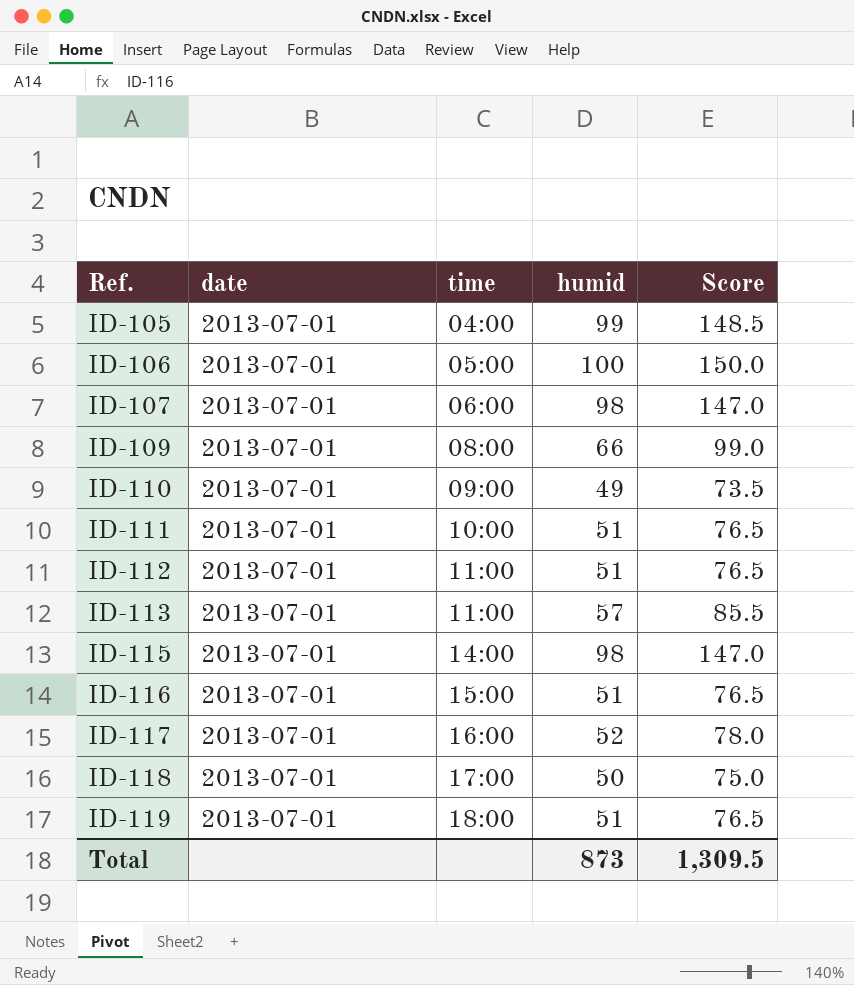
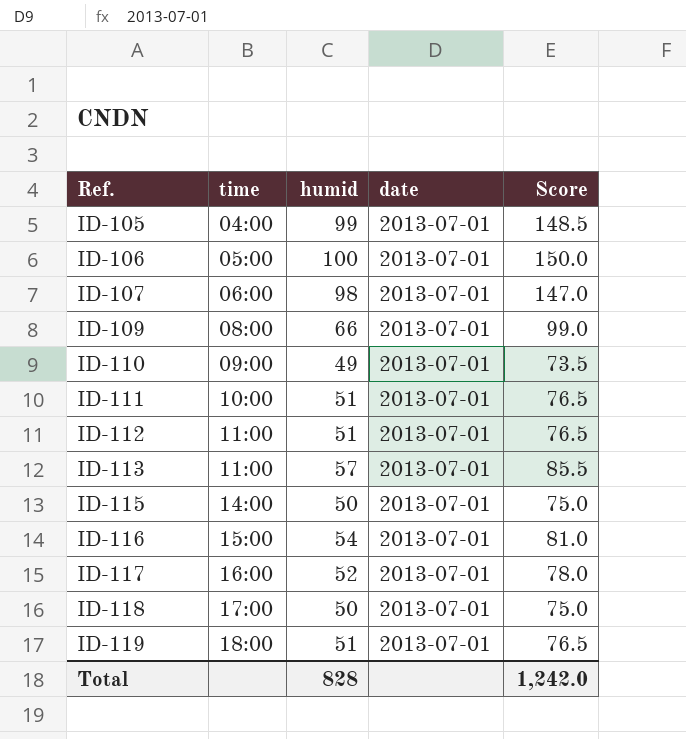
column date | position: 2 -> 4
ID-115 | humid: 98 -> 50
ID-115 | Score: 147.0 -> 75.0
ID-116 | humid: 51 -> 54
ID-116 | Score: 76.5 -> 81.0
Total | humid: 873 -> 828
Total | Score: 1,309.5 -> 1,242.0

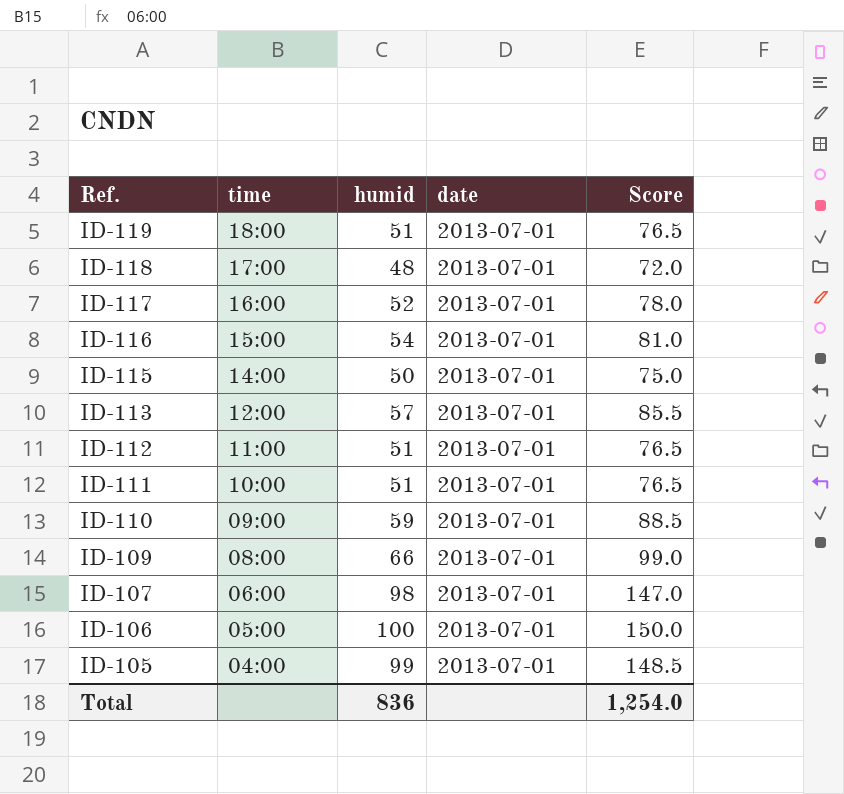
row order: Ref. ascending -> Ref. descending
ID-118 | humid: 50 -> 48
ID-118 | Score: 75.0 -> 72.0
ID-113 | time: 11:00 -> 12:00
ID-110 | humid: 49 -> 59
ID-110 | Score: 73.5 -> 88.5
Total | humid: 828 -> 836
Total | Score: 1,242.0 -> 1,254.0

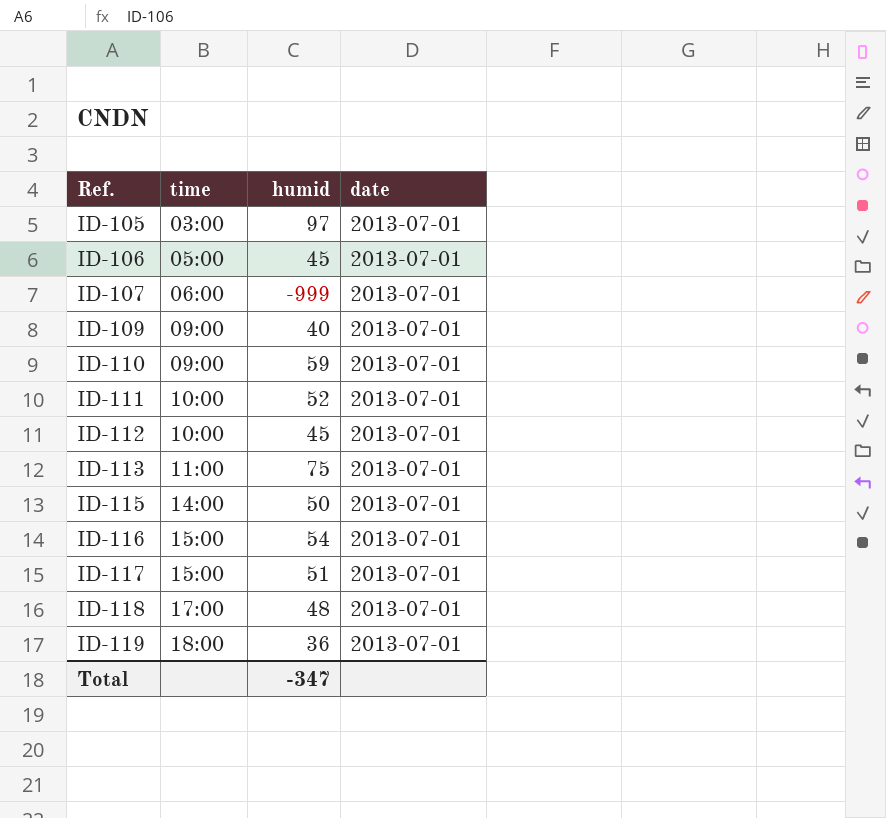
row order: Ref. descending -> Ref. ascending
column Score | formula: [humid] * 1.5 -> none
ID-105 | time: 04:00 -> 03:00
ID-105 | humid: 99 -> 97
ID-106 | humid: 100 -> 45
ID-107 | humid: 98 -> -999
ID-109 | time: 08:00 -> 09:00
ID-109 | humid: 66 -> 40
ID-111 | humid: 51 -> 52
ID-112 | time: 11:00 -> 10:00
ID-112 | humid: 51 -> 45
ID-113 | time: 12:00 -> 11:00
ID-113 | humid: 57 -> 75
ID-117 | time: 16:00 -> 15:00
ID-117 | humid: 52 -> 51
ID-119 | humid: 51 -> 36
Total | humid: 836 -> -347

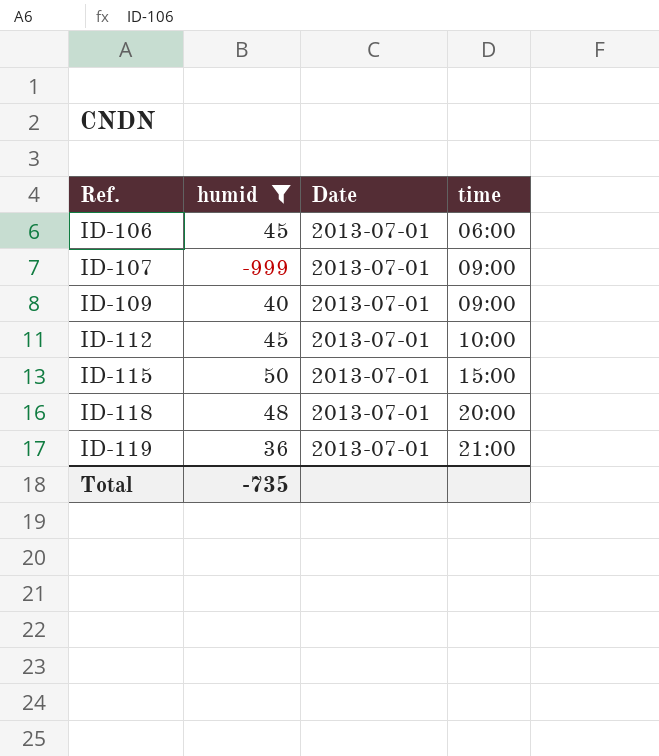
filter: none -> humid <= 50
column name: date -> Date
column time | position: 2 -> 4
ID-106 | time: 05:00 -> 06:00
ID-107 | time: 06:00 -> 09:00
ID-115 | time: 14:00 -> 15:00
ID-118 | time: 17:00 -> 20:00
ID-119 | time: 18:00 -> 21:00
Total | humid: -347 -> -735

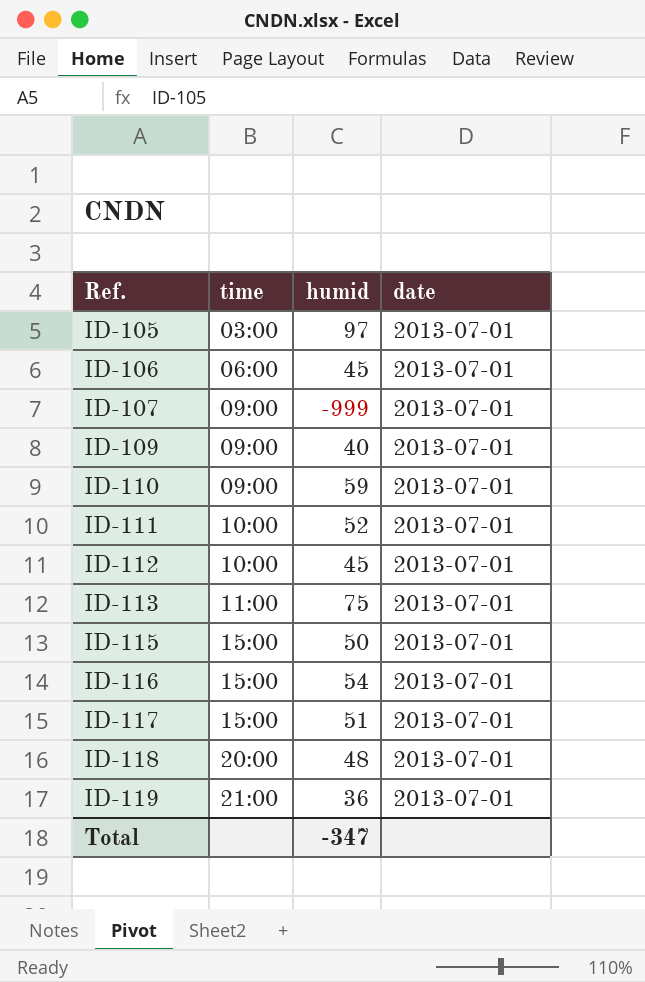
filter: humid <= 50 -> none
column time | position: 4 -> 2
column name: Date -> date
Total | humid: -735 -> -347

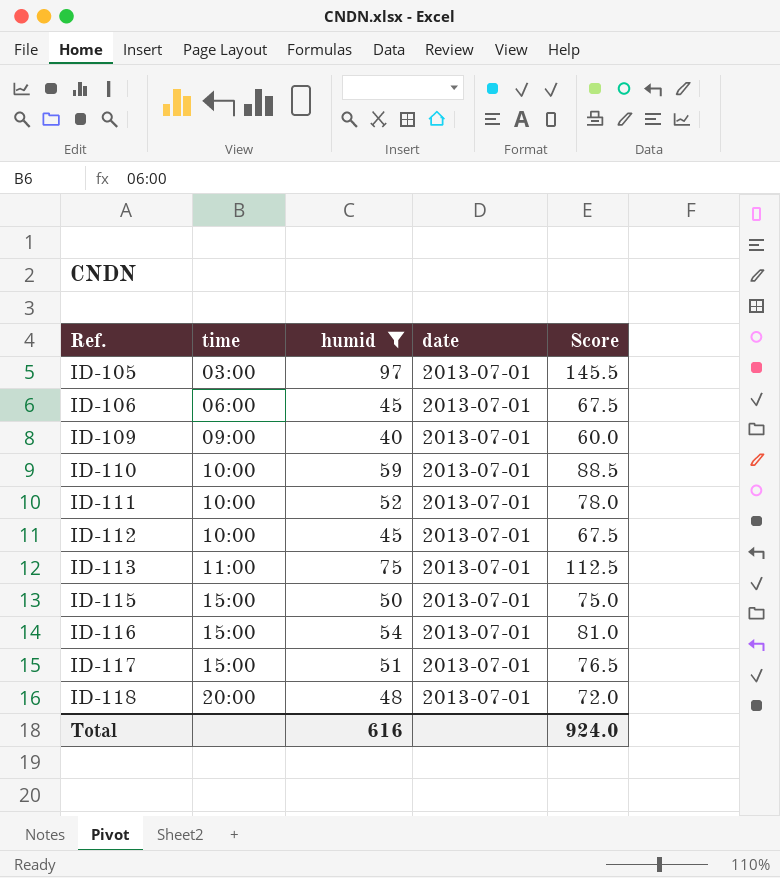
filter: none -> humid >= 40
column Score | formula: none -> [humid] * 1.5
ID-110 | time: 09:00 -> 10:00
Total | humid: -347 -> 616

